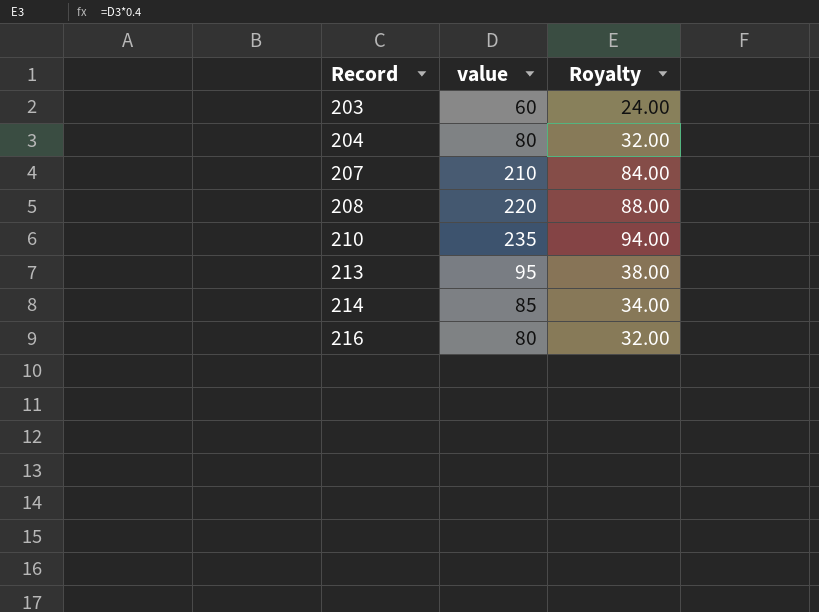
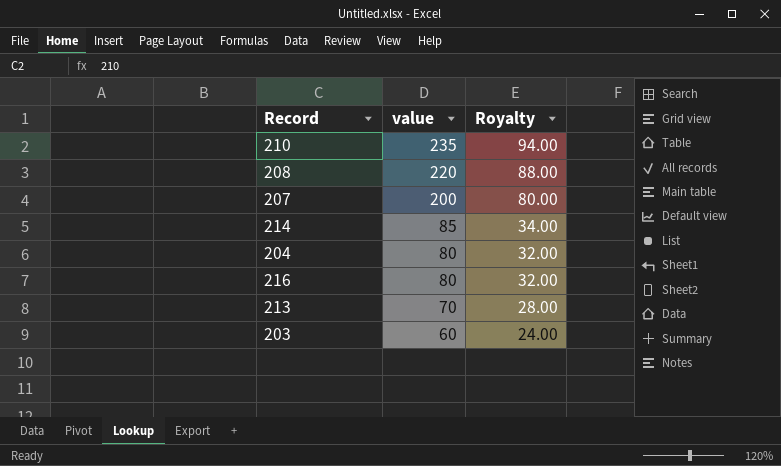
row order: Record ascending -> value descending
207 | value: 210 -> 200
207 | Royalty: 84.00 -> 80.00
213 | value: 95 -> 70
213 | Royalty: 38.00 -> 28.00

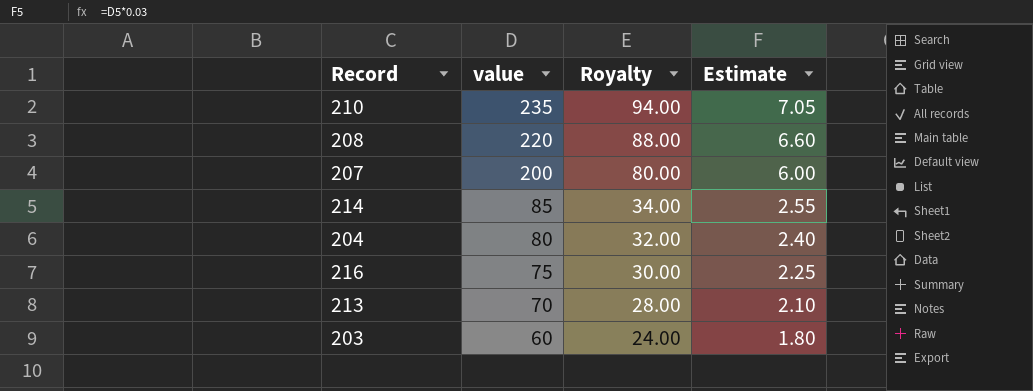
column Estimate | formula: none -> [value] * 0.03
216 | value: 80 -> 75
216 | Royalty: 32.00 -> 30.00

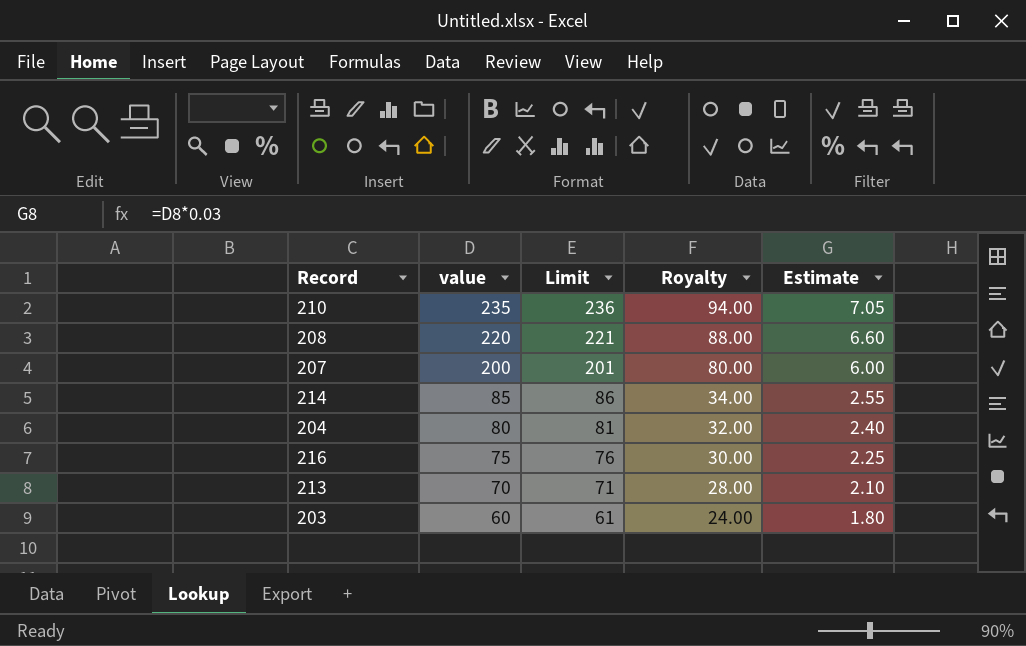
column Limit | formula: none -> [value] + 1

